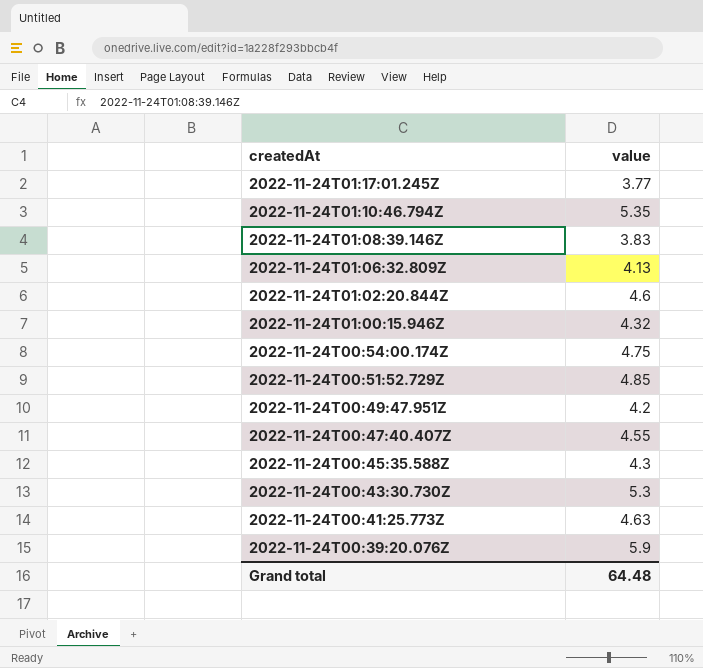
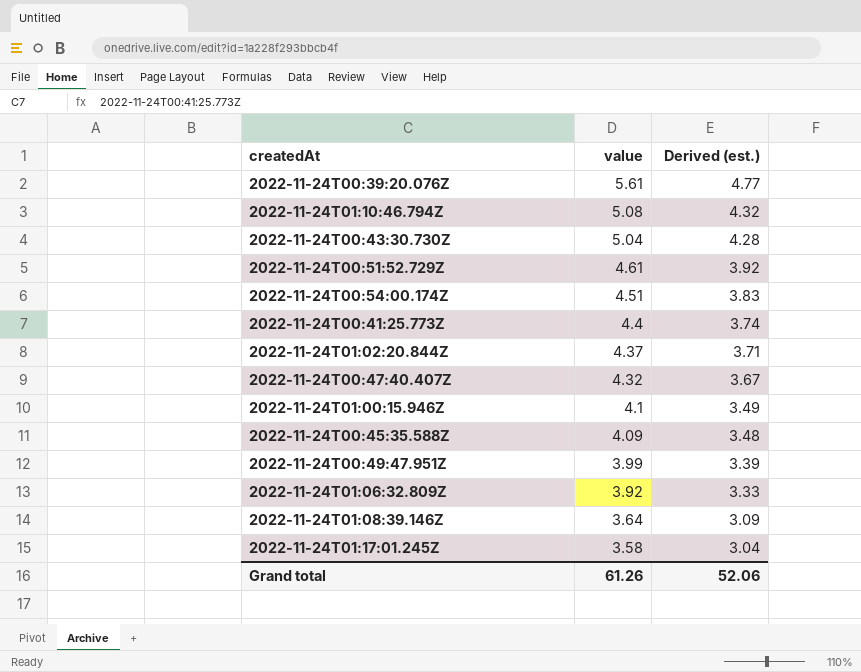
row order: createdAt descending -> value descending
column Derived (est.) | formula: none -> [value] * 0.85
2022-11-24T00:39:20.076Z | value: 5.9 -> 5.61
2022-11-24T01:10:46.794Z | value: 5.35 -> 5.08
2022-11-24T00:43:30.730Z | value: 5.3 -> 5.04
2022-11-24T00:51:52.729Z | value: 4.85 -> 4.61
2022-11-24T00:54:00.174Z | value: 4.75 -> 4.51
2022-11-24T00:41:25.773Z | value: 4.63 -> 4.4
2022-11-24T01:02:20.844Z | value: 4.6 -> 4.37
2022-11-24T00:47:40.407Z | value: 4.55 -> 4.32
2022-11-24T01:00:15.946Z | value: 4.32 -> 4.1
2022-11-24T00:45:35.588Z | value: 4.3 -> 4.09
2022-11-24T00:49:47.951Z | value: 4.2 -> 3.99
2022-11-24T01:06:32.809Z | value: 4.13 -> 3.92
2022-11-24T01:08:39.146Z | value: 3.83 -> 3.64
2022-11-24T01:17:01.245Z | value: 3.77 -> 3.58
Grand total | value: 64.48 -> 61.26

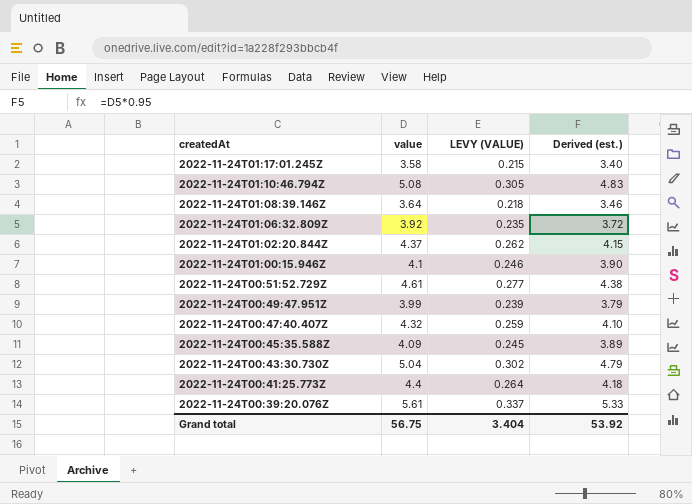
row order: value descending -> createdAt descending
column LEVY (VALUE) | formula: none -> [value] * 0.06
column Derived (est.) | formula: [value] * 0.85 -> [value] * 0.95
row 2022-11-24T00:54:00.174Z: 4.51 | 3.83 -> none
Grand total | value: 61.26 -> 56.75
Grand total | Derived (est.): 52.06 -> 53.92

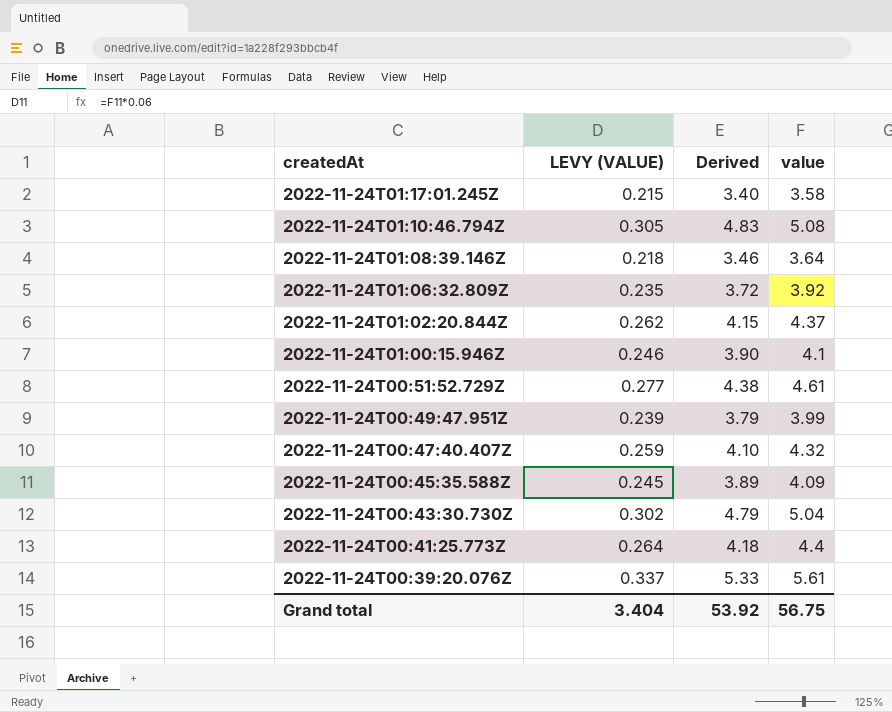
column name: Derived (est.) -> Derived
column value | position: 2 -> 4

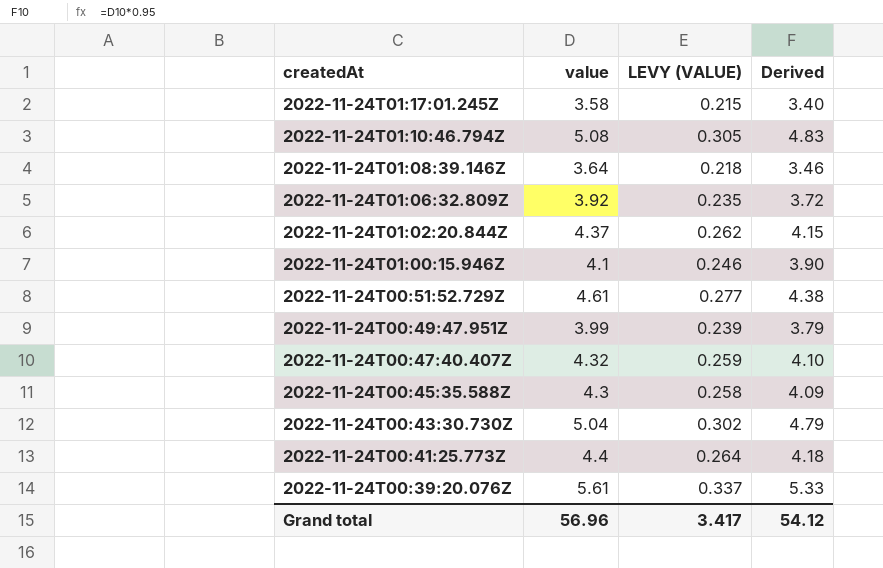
column value | position: 4 -> 2
2022-11-24T00:45:35.588Z | value: 4.09 -> 4.3
2022-11-24T00:45:35.588Z | LEVY (VALUE): 0.245 -> 0.258
2022-11-24T00:45:35.588Z | Derived: 3.89 -> 4.09
Grand total | value: 56.75 -> 56.96
Grand total | LEVY (VALUE): 3.404 -> 3.417
Grand total | Derived: 53.92 -> 54.12

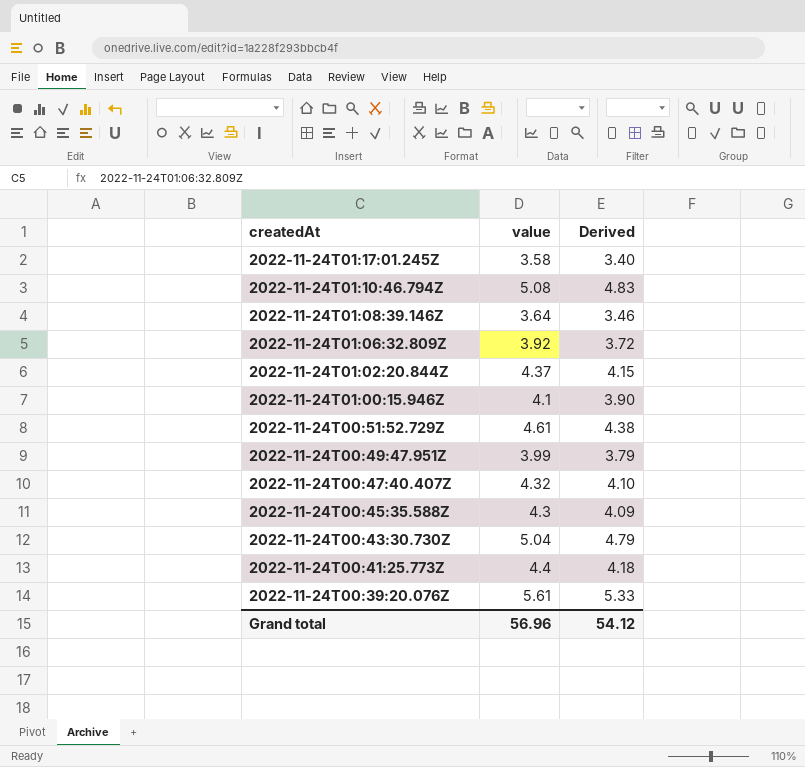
column LEVY (VALUE) | formula: [value] * 0.06 -> none

